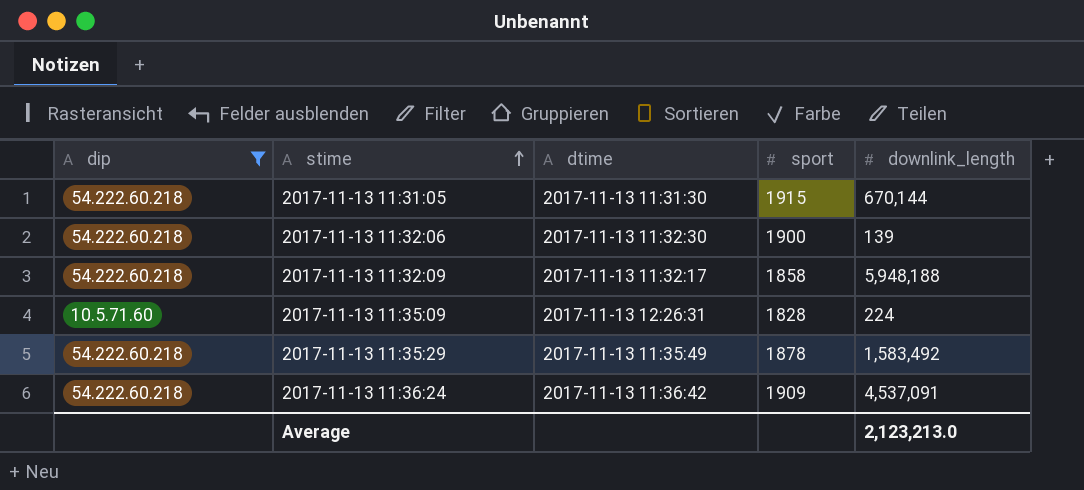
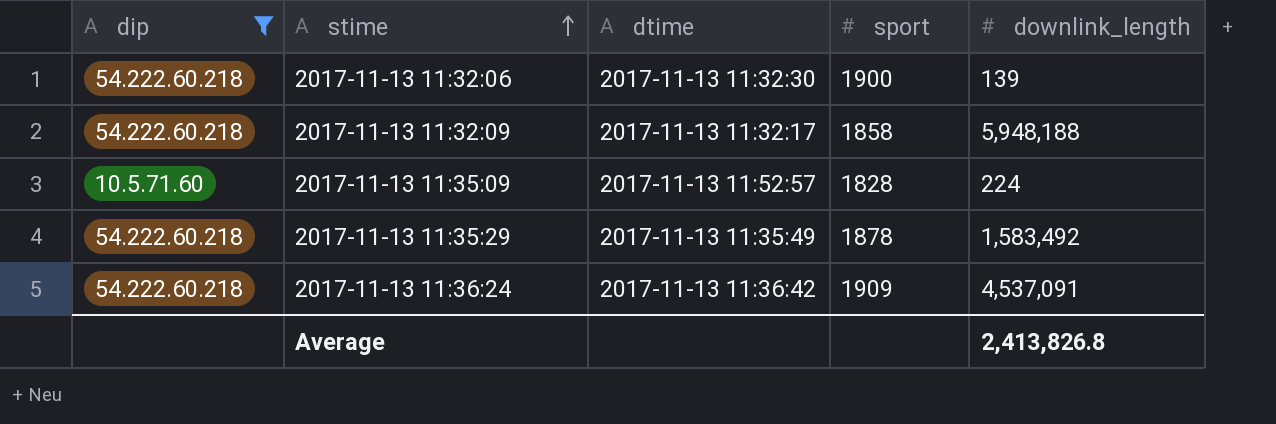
row 2017-11-13 11:31:05: 54.222.60.218 | 2017-11-13 11:31:30 | 1915 | 670,144 -> none
2017-11-13 11:35:09 | dtime: 2017-11-13 12:26:31 -> 2017-11-13 11:52:57
Average | downlink_length: 2,123,213.0 -> 2,413,826.8

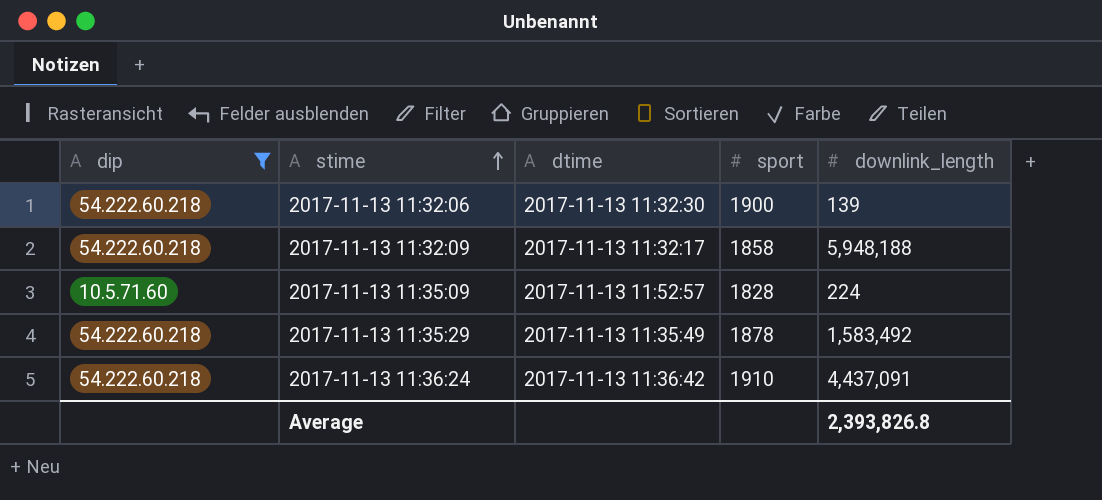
2017-11-13 11:36:24 | sport: 1909 -> 1910
2017-11-13 11:36:24 | downlink_length: 4,537,091 -> 4,437,091
Average | downlink_length: 2,413,826.8 -> 2,393,826.8

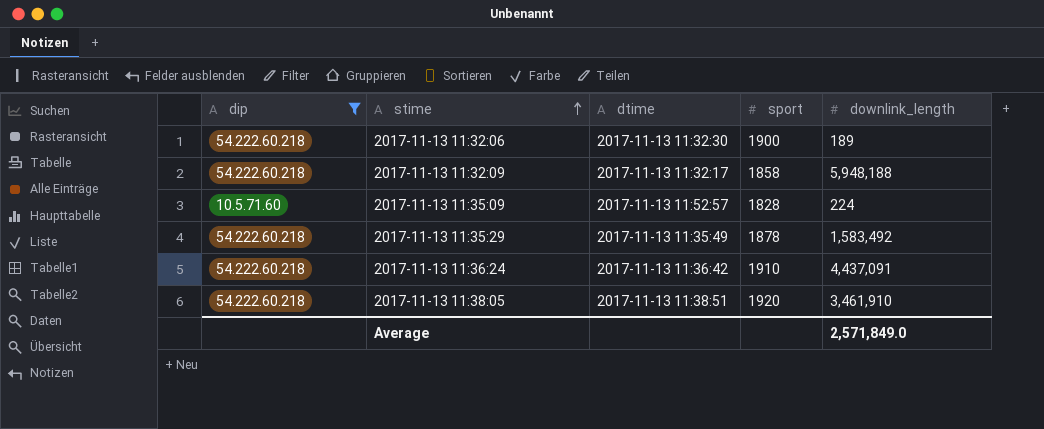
2017-11-13 11:32:06 | downlink_length: 139 -> 189
row 2017-11-13 11:38:05: none -> 54.222.60.218 | 2017-11-13 11:38:51 | 1920 | 3,461,910
Average | downlink_length: 2,393,826.8 -> 2,571,849.0

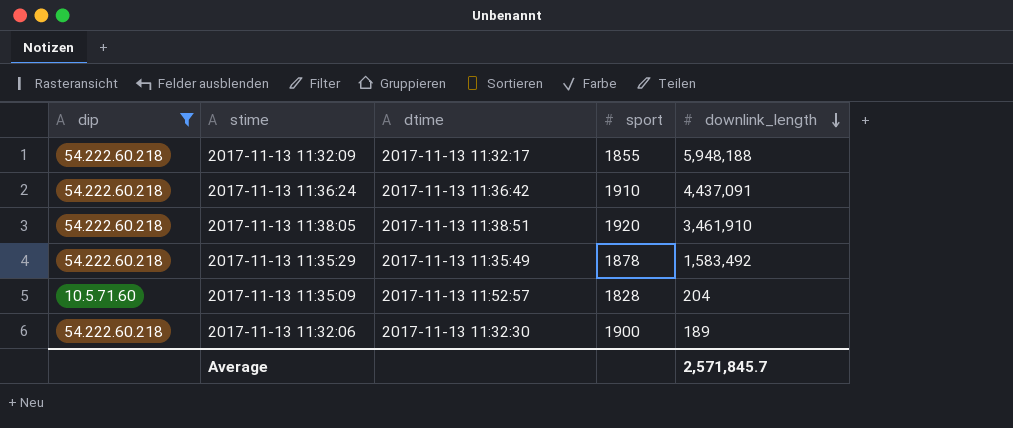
row order: stime ascending -> downlink_length descending
2017-11-13 11:32:09 | sport: 1858 -> 1855
2017-11-13 11:35:09 | downlink_length: 224 -> 204
Average | downlink_length: 2,571,849.0 -> 2,571,845.7

